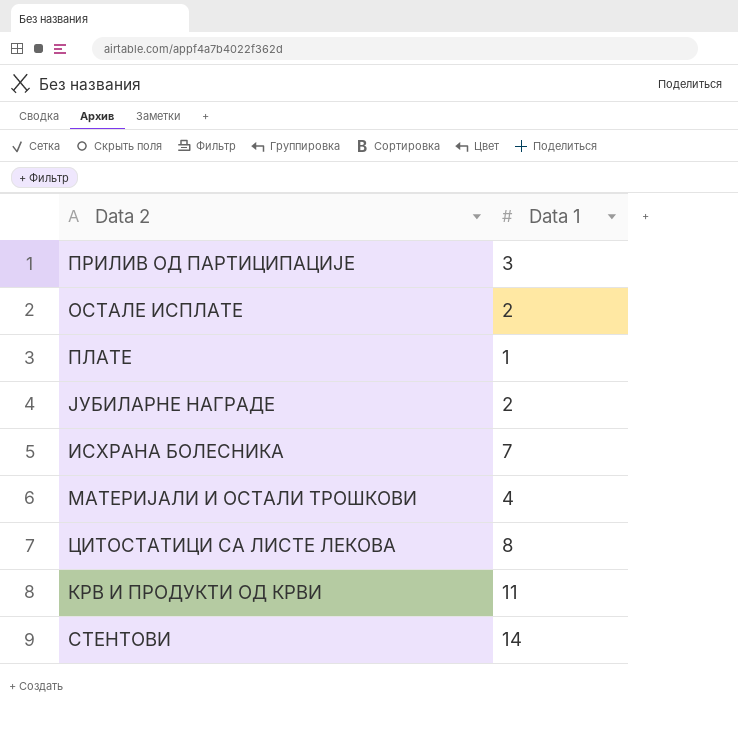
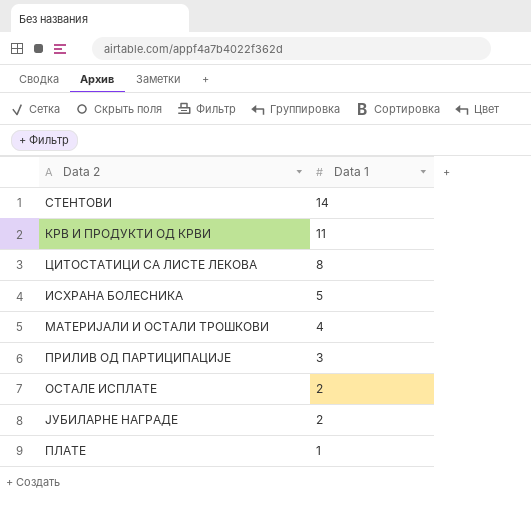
row order: none -> Data 1 descending
ИСХРАНА БОЛЕСНИКА | Data 1: 7 -> 5

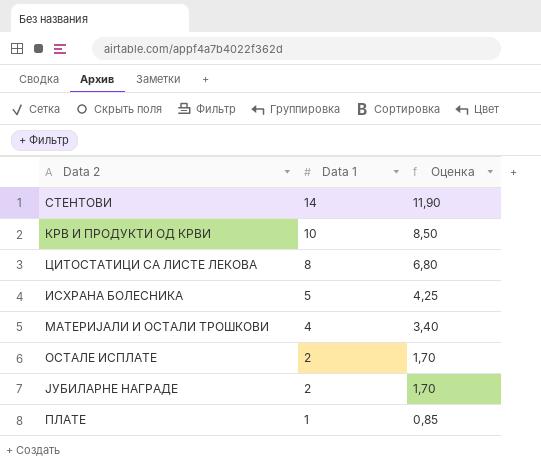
column Оценка | formula: none -> [Data 1] * 0,85
row ПРИЛИВ ОД ПАРТИЦИПАЦИЈЕ: 3 -> none
КРВ И ПРОДУКТИ ОД КРВИ | Data 1: 11 -> 10

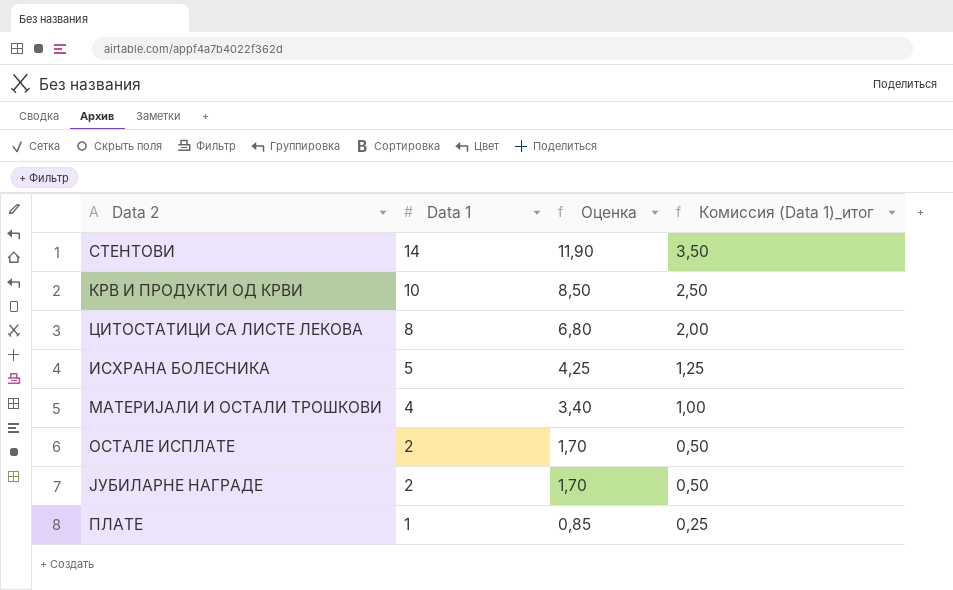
column Комиссия (Data 1)_итог | formula: none -> [Data 1] * 0,25

